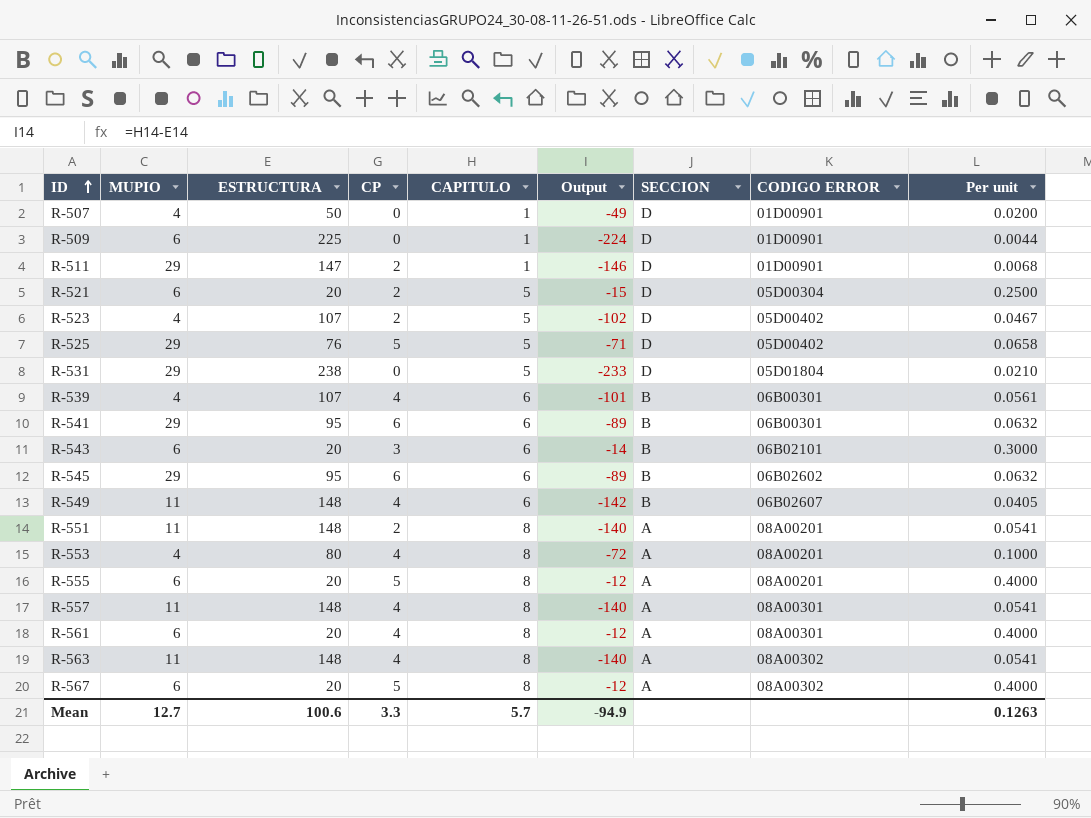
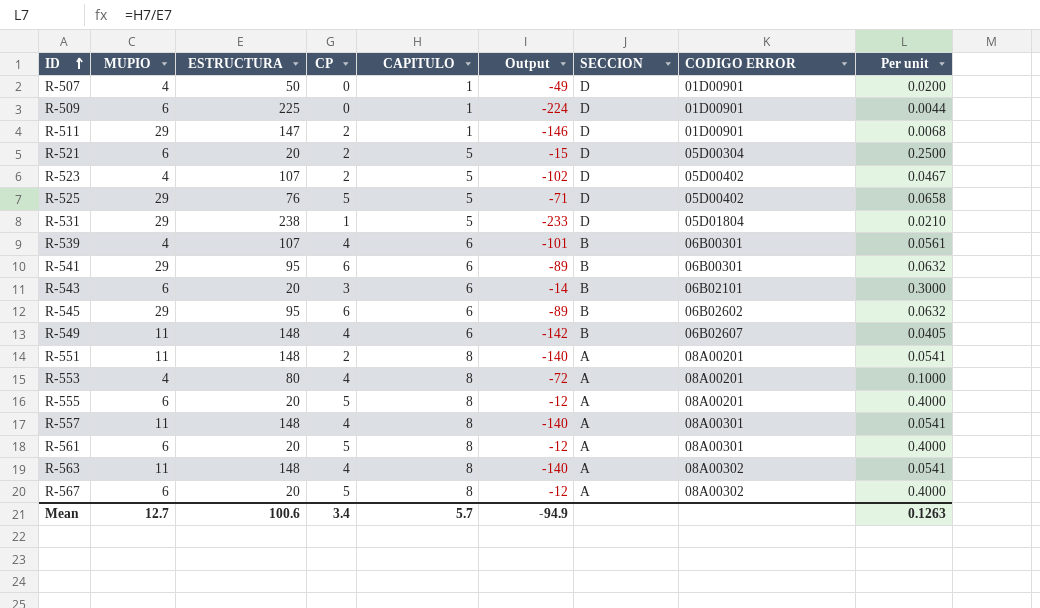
R-531 | CP: 0 -> 1
R-561 | CP: 4 -> 5
Mean | CP: 3.3 -> 3.4

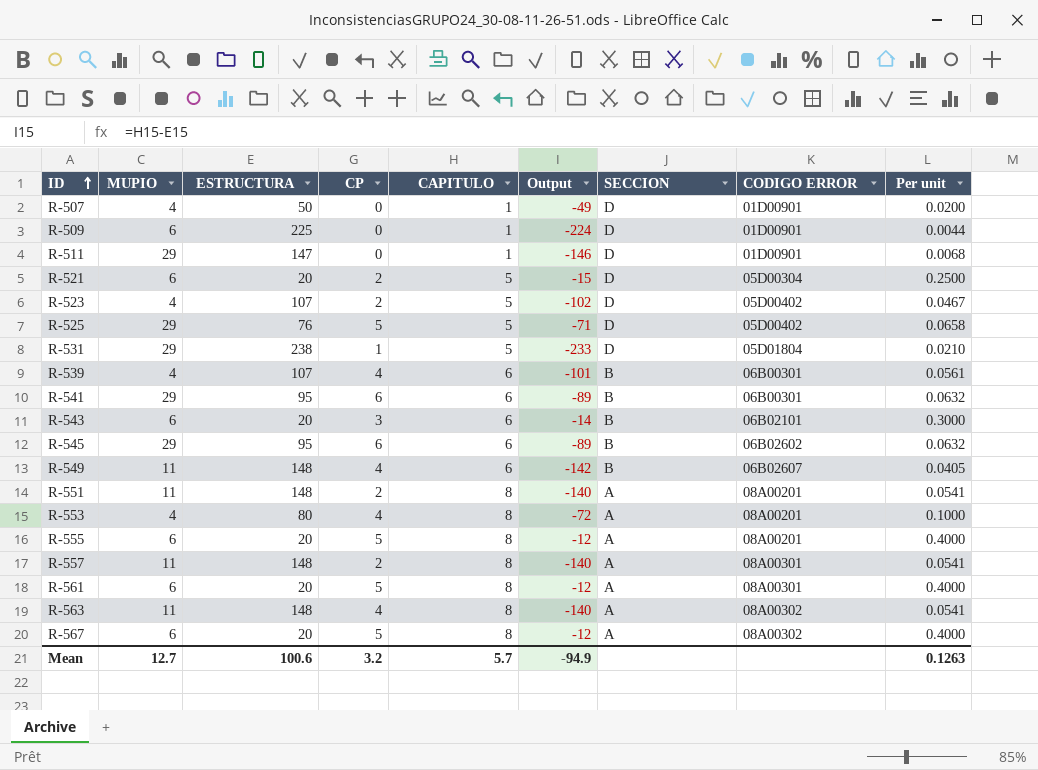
R-511 | CP: 2 -> 0
R-557 | CP: 4 -> 2
Mean | CP: 3.4 -> 3.2

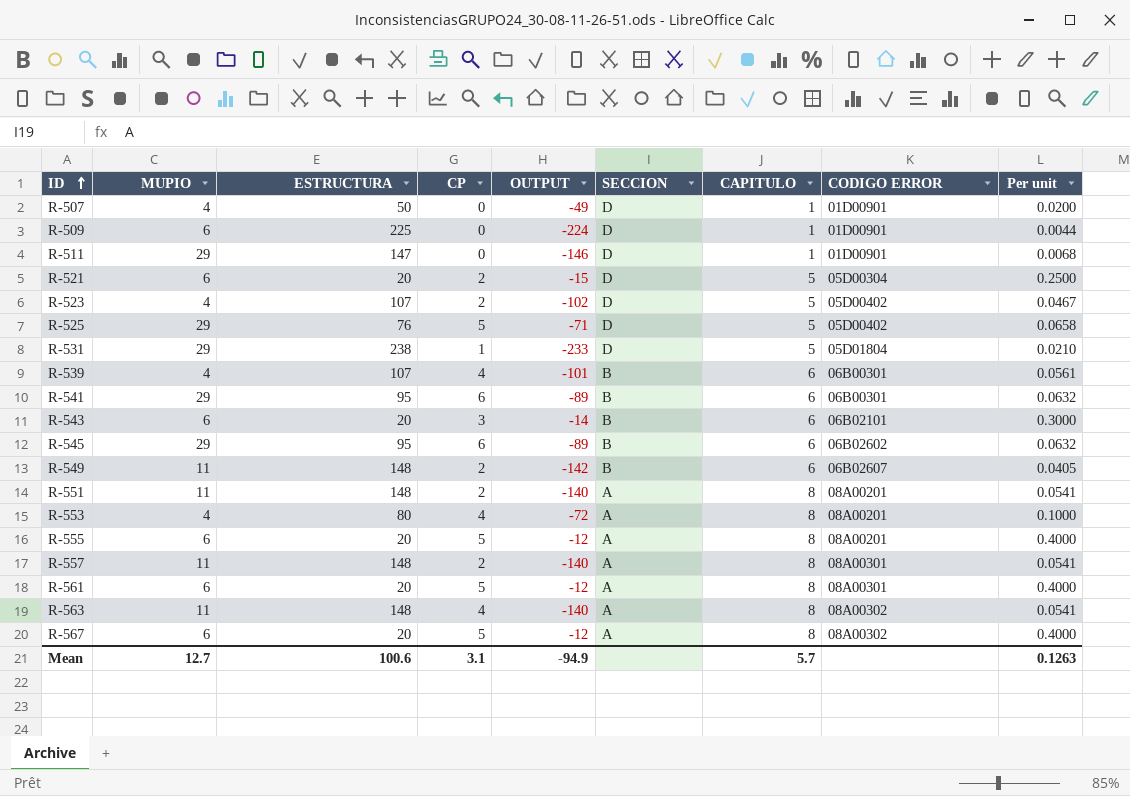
column name: Output -> OUTPUT
column CAPITULO | position: 5 -> 7
R-549 | CP: 4 -> 2
Mean | CP: 3.2 -> 3.1

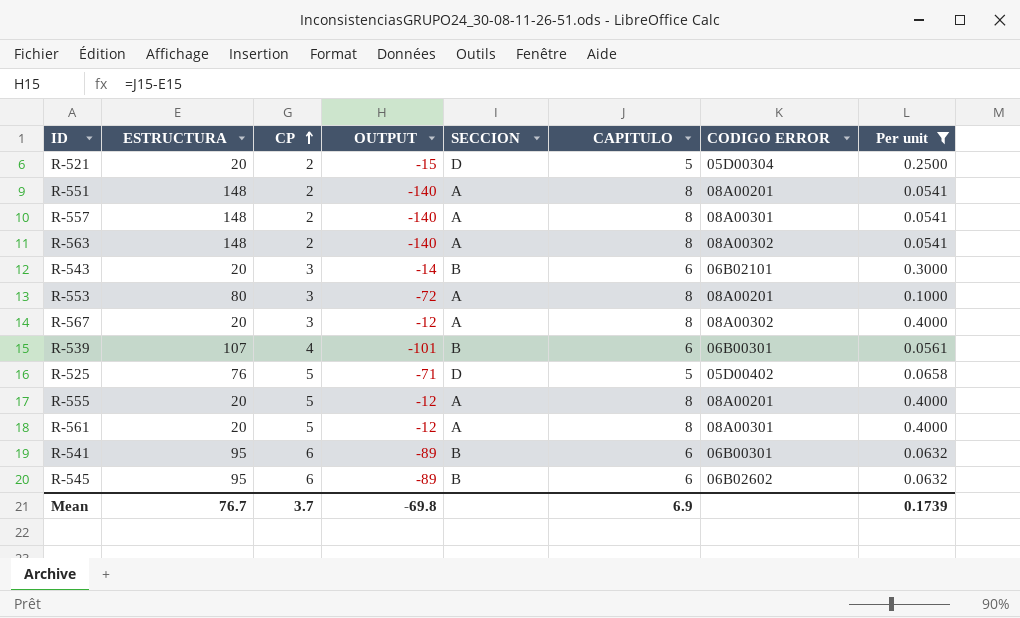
filter: none -> Per unit >= 0.0541
row order: ID ascending -> CP ascending
column MUPIO | position: 2 -> none
R-563 | CP: 4 -> 2
R-553 | CP: 4 -> 3
R-567 | CP: 5 -> 3
Mean | ESTRUCTURA: 100.6 -> 76.7
Mean | CP: 3.1 -> 3.7
Mean | OUTPUT: -94.9 -> -69.8
Mean | CAPITULO: 5.7 -> 6.9
Mean | Per unit: 0.1263 -> 0.1739

